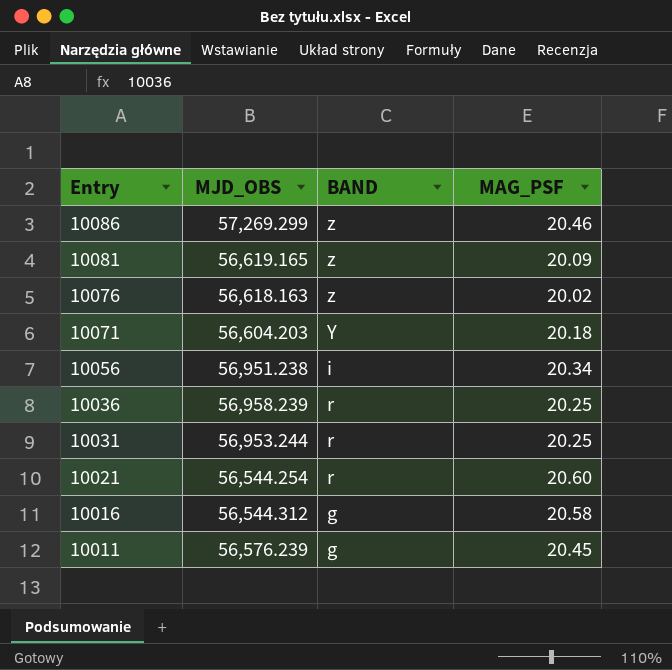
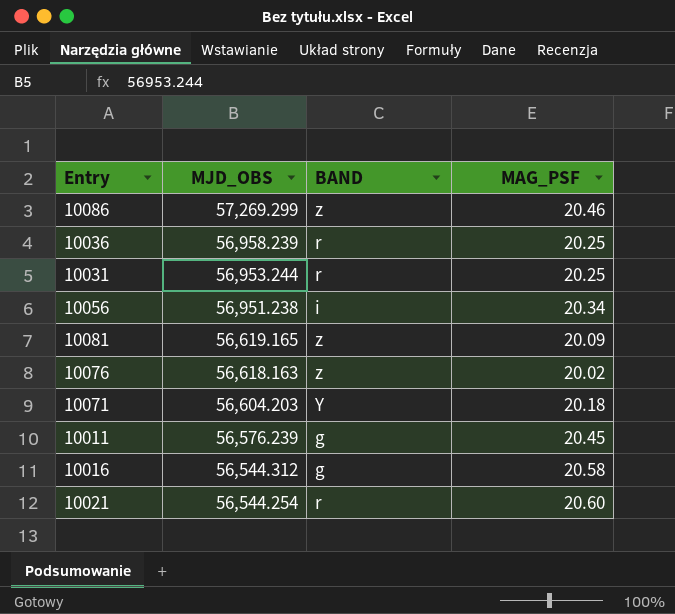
row order: Entry descending -> MJD_OBS descending

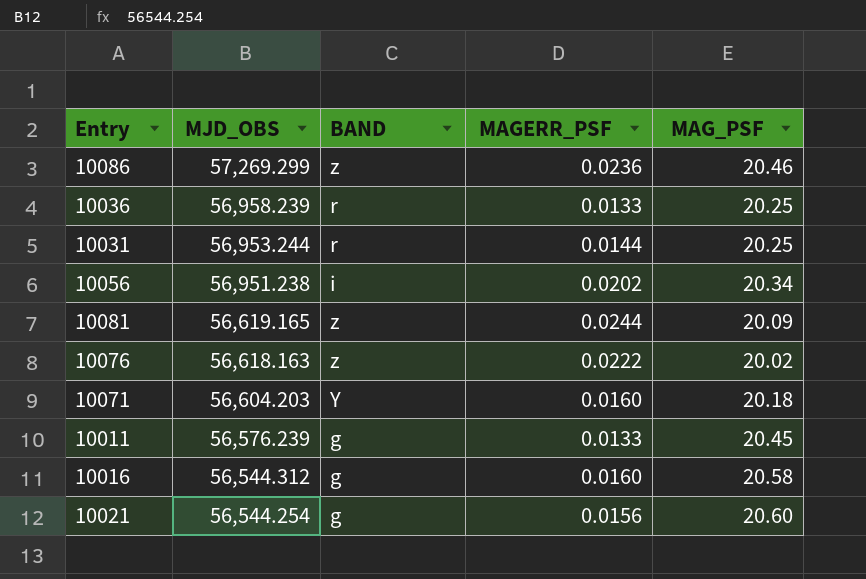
column MAGERR_PSF | position: none -> 4
10021 | BAND: r -> g

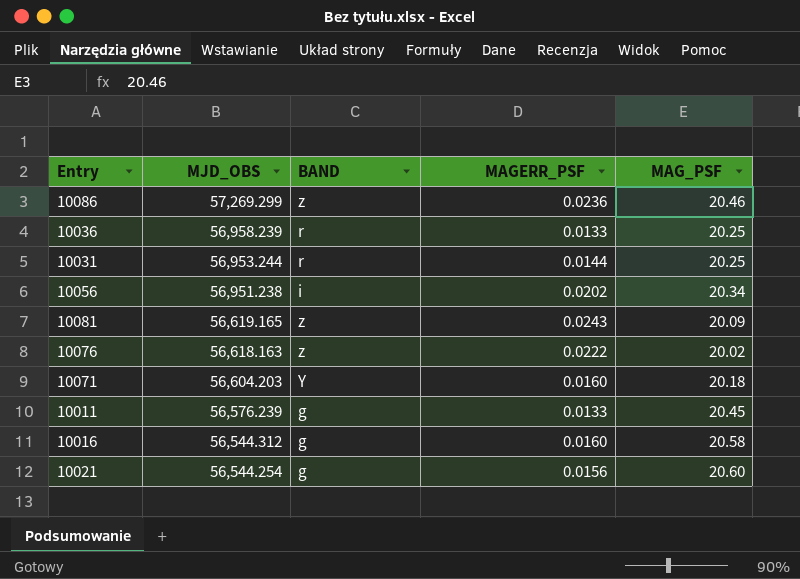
10081 | MAGERR_PSF: 0.0244 -> 0.0243

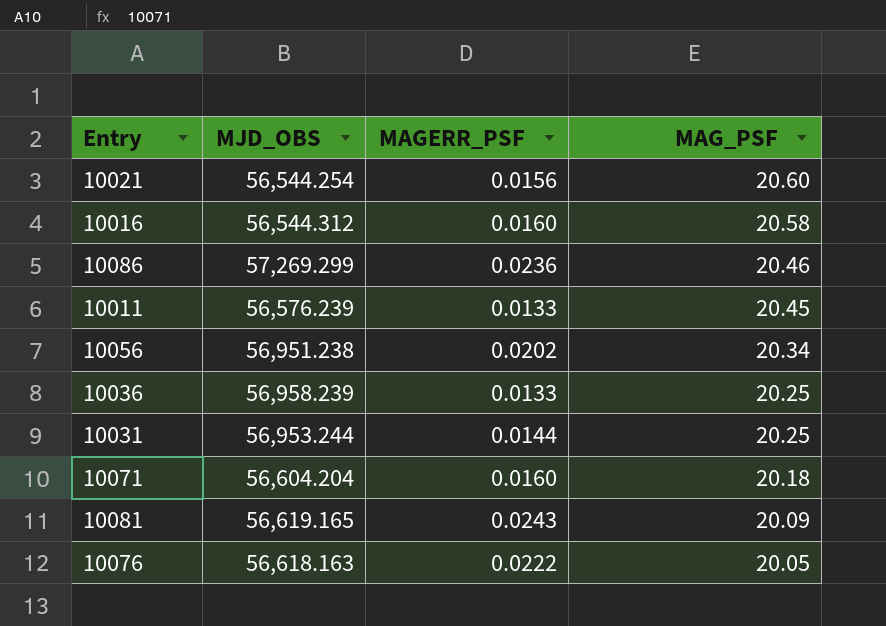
row order: MJD_OBS descending -> MAG_PSF descending
column BAND | position: 3 -> none
10071 | MJD_OBS: 56,604.203 -> 56,604.204
10076 | MAG_PSF: 20.02 -> 20.05

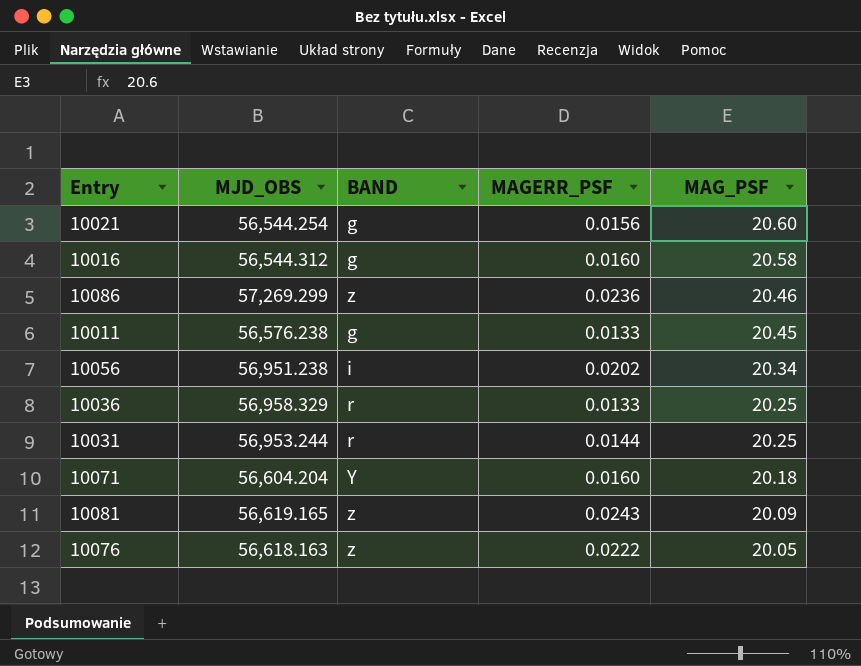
column BAND | position: none -> 3
10011 | MJD_OBS: 56,576.239 -> 56,576.238
10036 | MJD_OBS: 56,958.239 -> 56,958.329

